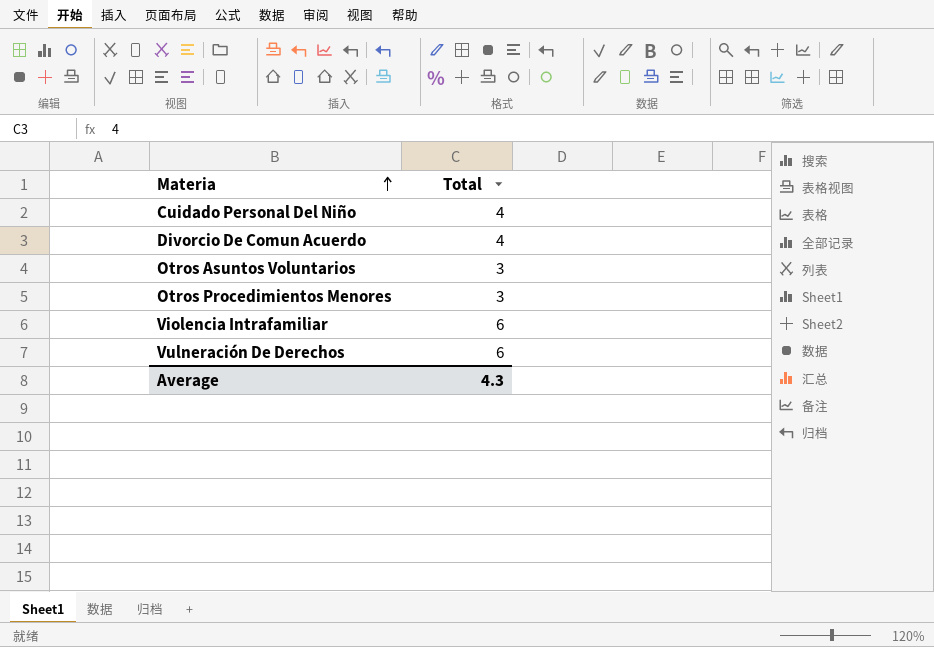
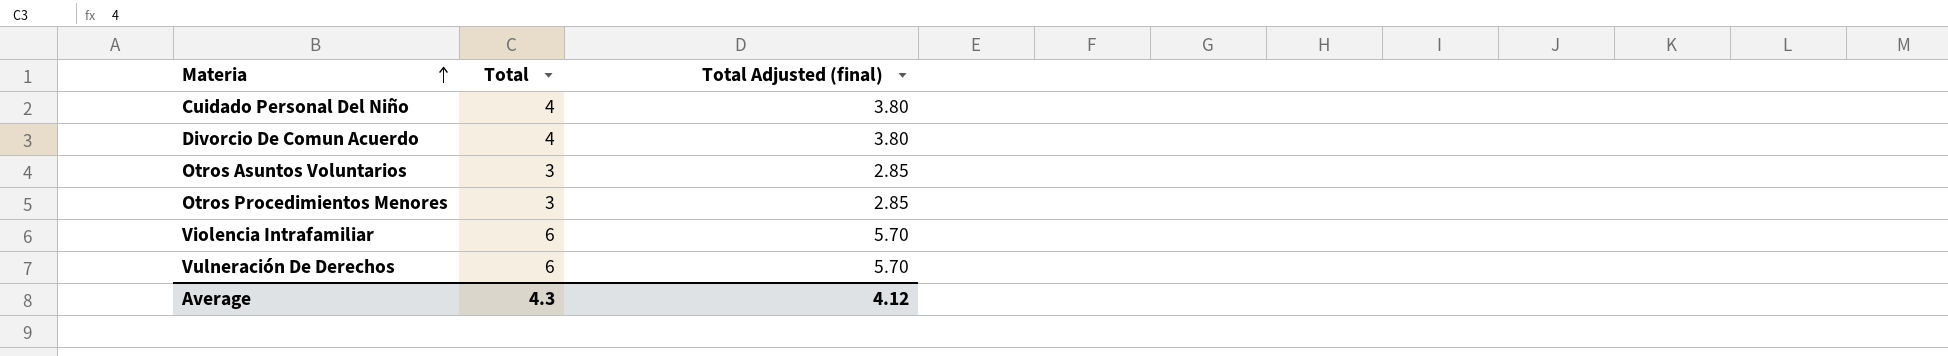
column Total Adjusted (final) | formula: none -> [Total] * 0.95

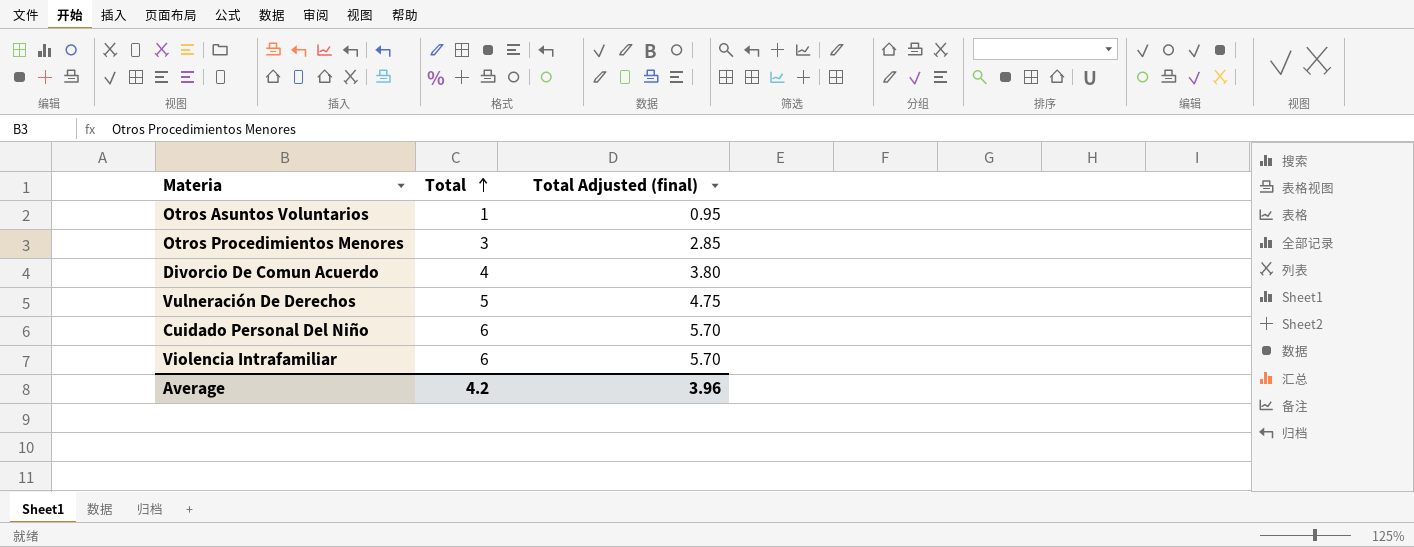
row order: Materia ascending -> Total ascending
Otros Asuntos Voluntarios | Total: 3 -> 1
Otros Asuntos Voluntarios | Total Adjusted (final): 2.85 -> 0.95
Vulneración De Derechos | Total: 6 -> 5
Vulneración De Derechos | Total Adjusted (final): 5.70 -> 4.75
Cuidado Personal Del Niño | Total: 4 -> 6
Cuidado Personal Del Niño | Total Adjusted (final): 3.80 -> 5.70
Average | Total: 4.3 -> 4.2
Average | Total Adjusted (final): 4.12 -> 3.96

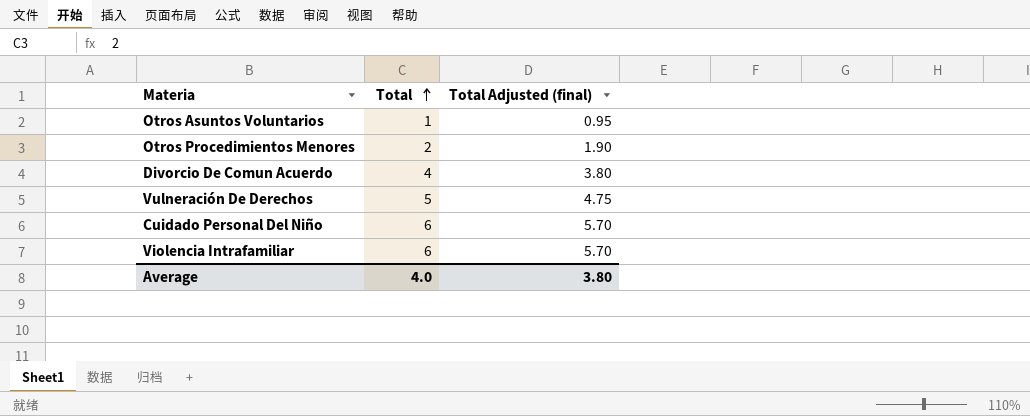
Otros Procedimientos Menores | Total: 3 -> 2
Otros Procedimientos Menores | Total Adjusted (final): 2.85 -> 1.90
Average | Total: 4.2 -> 4.0
Average | Total Adjusted (final): 3.96 -> 3.80

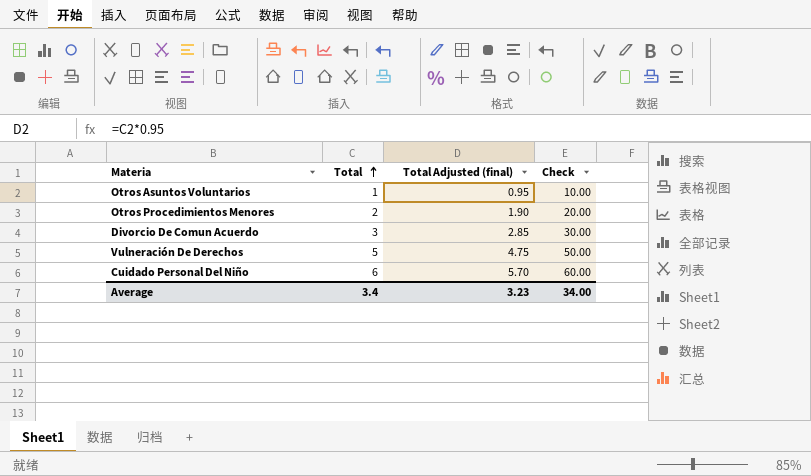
column Check | formula: none -> [Total] * 10
row Violencia Intrafamiliar: 6 | 5.70 -> none
Divorcio De Comun Acuerdo | Total: 4 -> 3
Divorcio De Comun Acuerdo | Total Adjusted (final): 3.80 -> 2.85
Average | Total: 4.0 -> 3.4
Average | Total Adjusted (final): 3.80 -> 3.23

